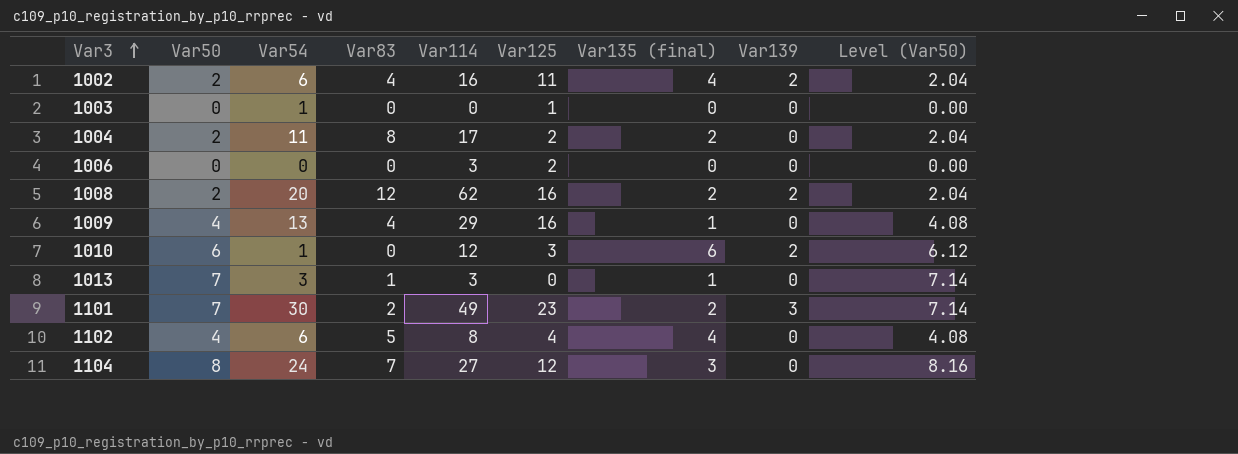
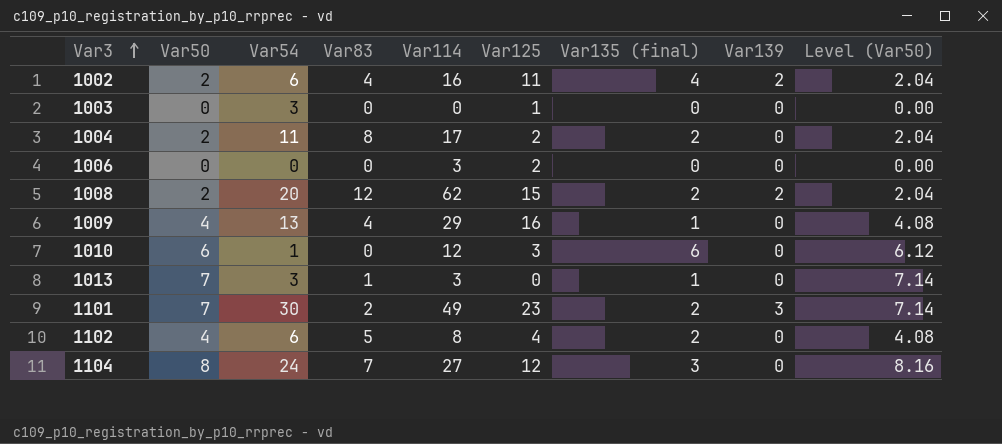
1003 | Var54: 1 -> 3
1008 | Var125: 16 -> 15
1010 | Var139: 2 -> 0
1102 | Var135 (final): 4 -> 2

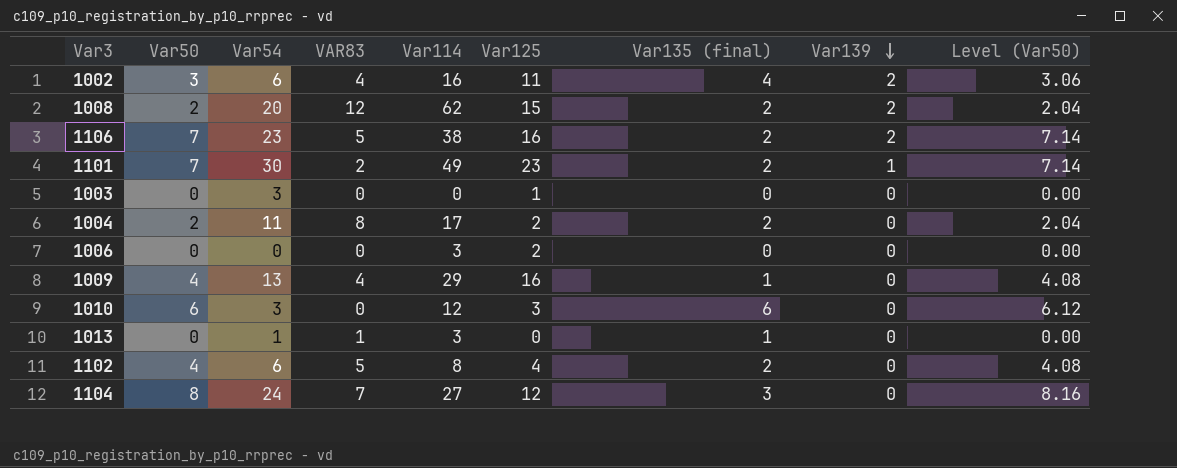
row order: Var3 ascending -> Var139 descending
column name: Var83 -> VAR83
1002 | Var50: 2 -> 3
1002 | Level (Var50): 2.04 -> 3.06
row 1106: none -> 7 | 23 | 5 | 38 | 16 | 2 | 2 | 7.14
1101 | Var139: 3 -> 1
1010 | Var54: 1 -> 3
1013 | Var50: 7 -> 0
1013 | Var54: 3 -> 1
1013 | Level (Var50): 7.14 -> 0.00

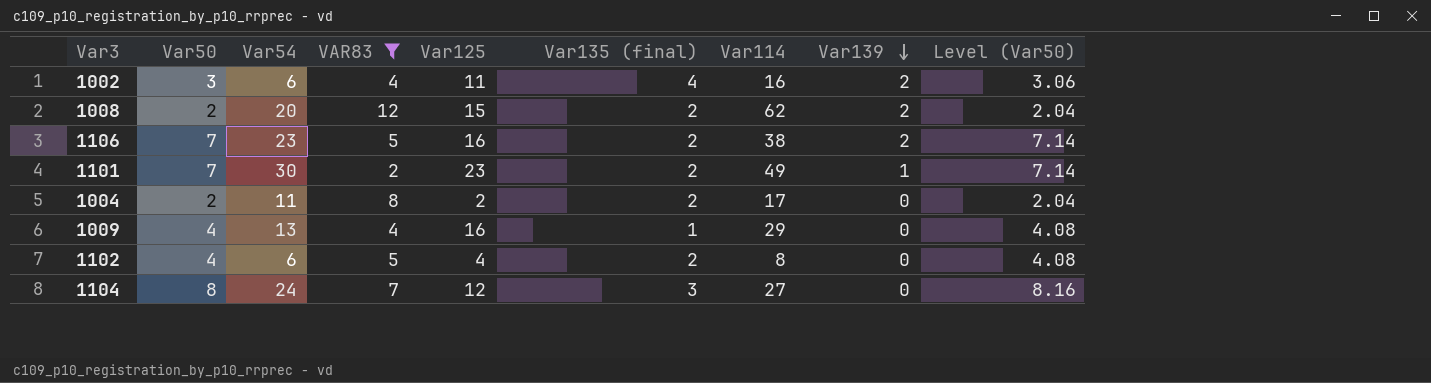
filter: none -> VAR83 >= 2
column Var114 | position: 5 -> 7

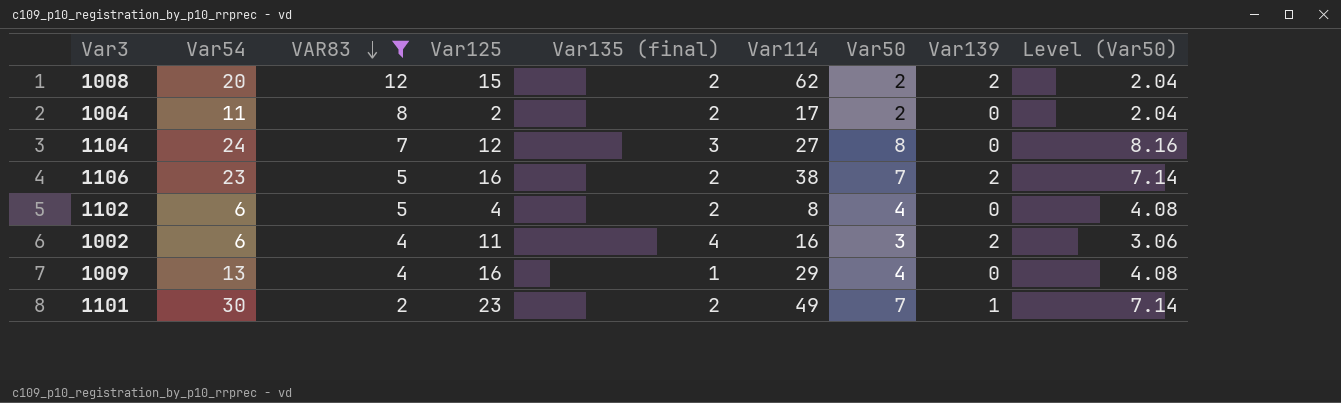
row order: Var139 descending -> VAR83 descending
column Var50 | position: 2 -> 7

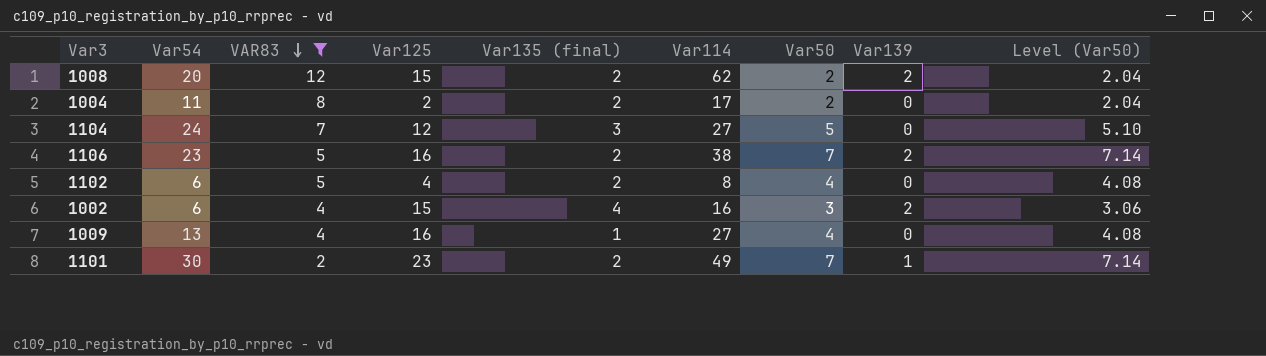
1104 | Var50: 8 -> 5
1104 | Level (Var50): 8.16 -> 5.10
1002 | Var125: 11 -> 15
1009 | Var114: 29 -> 27

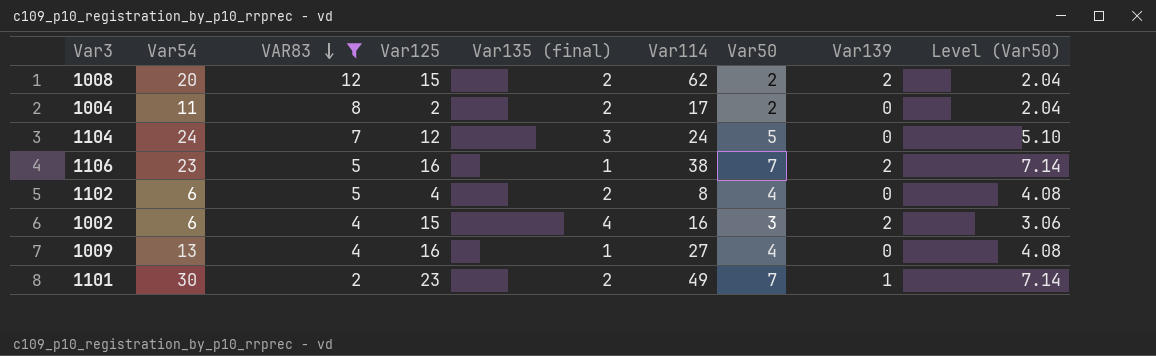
1104 | Var114: 27 -> 24
1106 | Var135 (final): 2 -> 1

